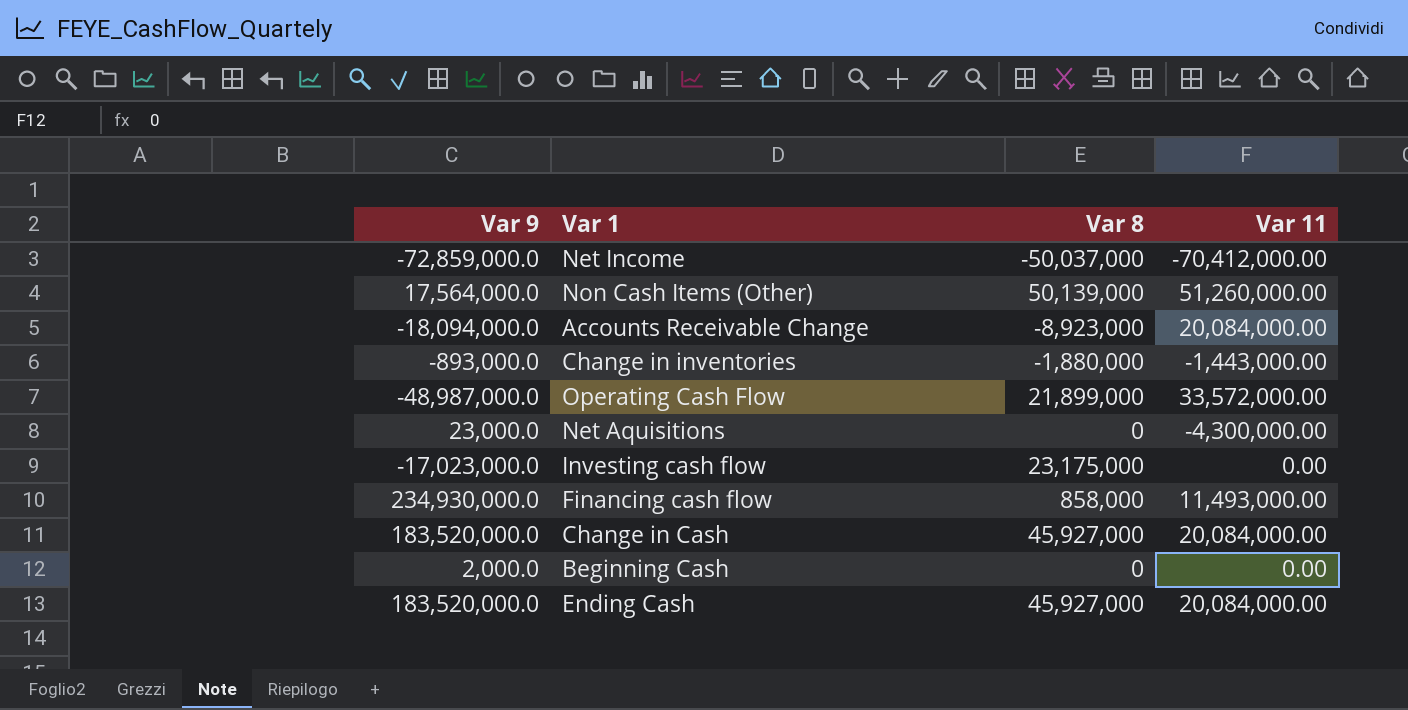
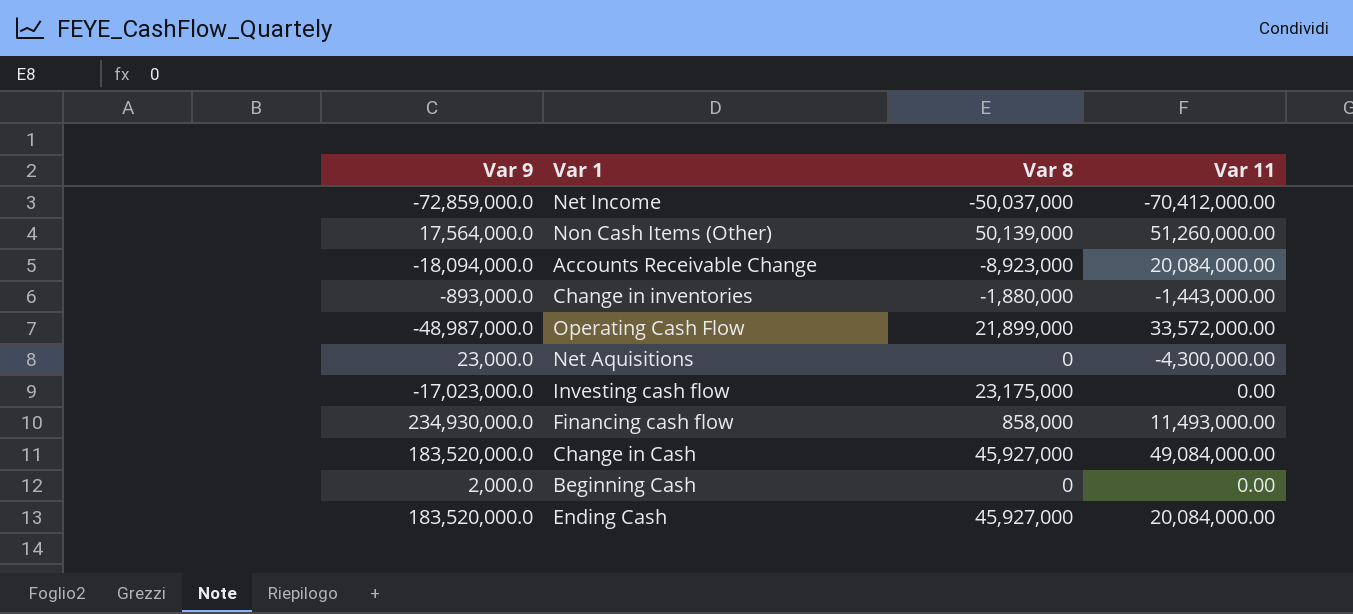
Change in Cash | Var 11: 20,084,000.00 -> 49,084,000.00

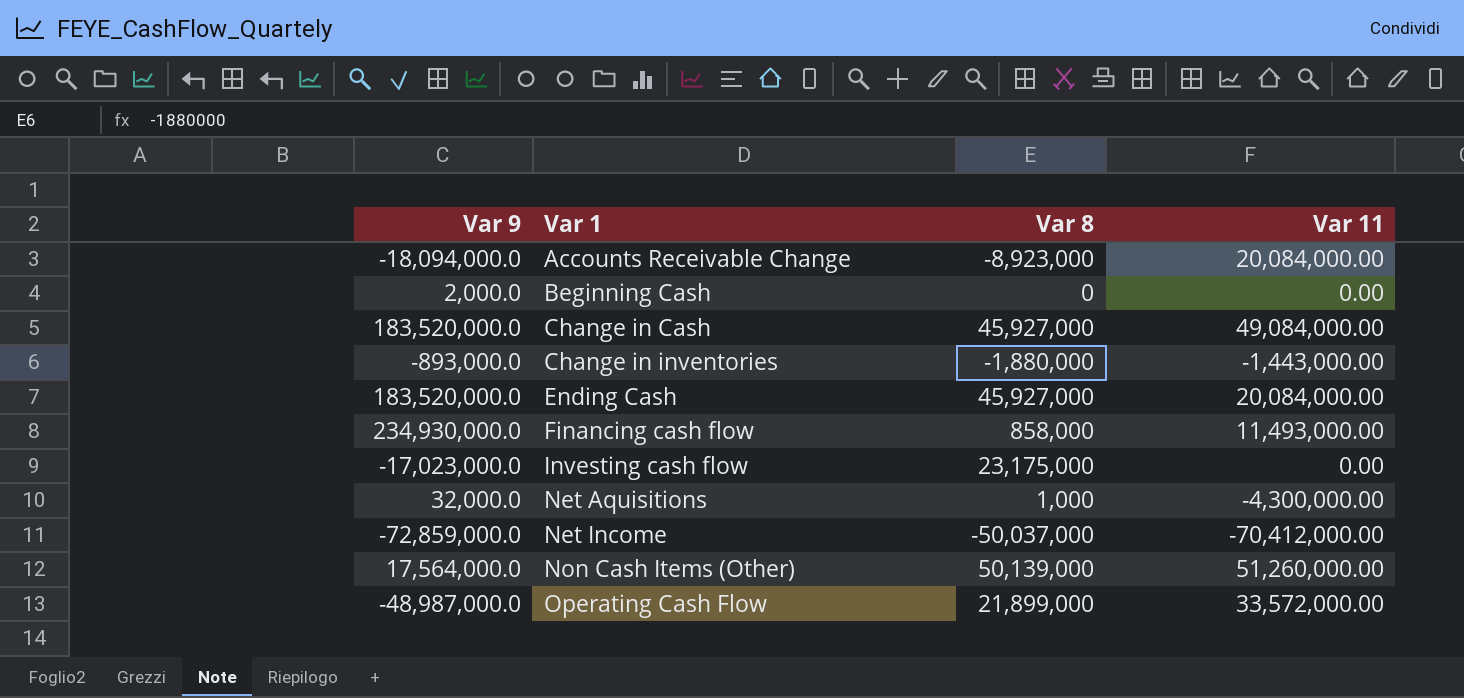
row order: none -> Var 1 ascending
Net Aquisitions | Var 9: 23,000.0 -> 32,000.0
Net Aquisitions | Var 8: 0 -> 1,000

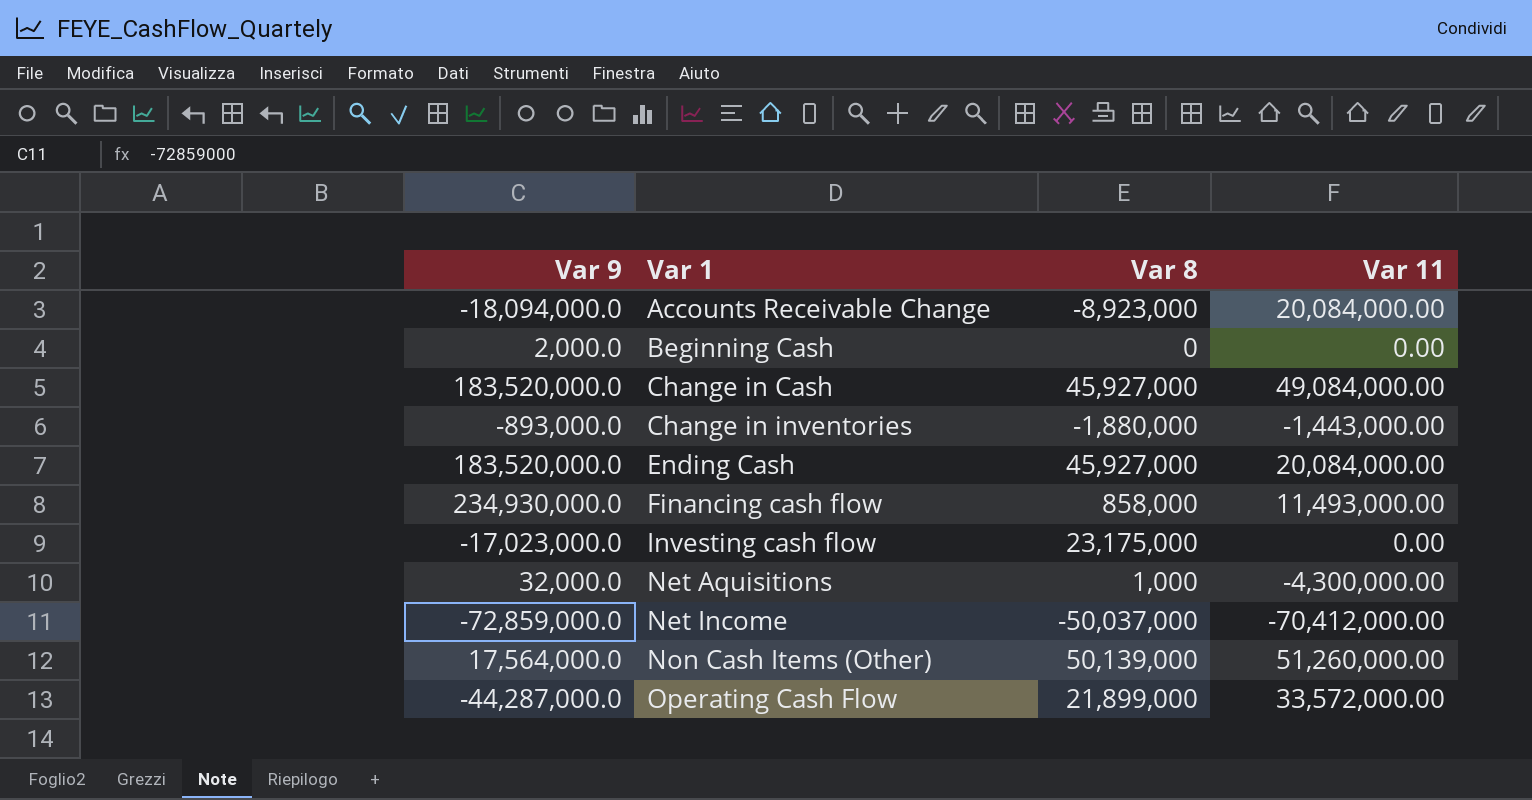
Operating Cash Flow | Var 9: -48,987,000.0 -> -44,287,000.0

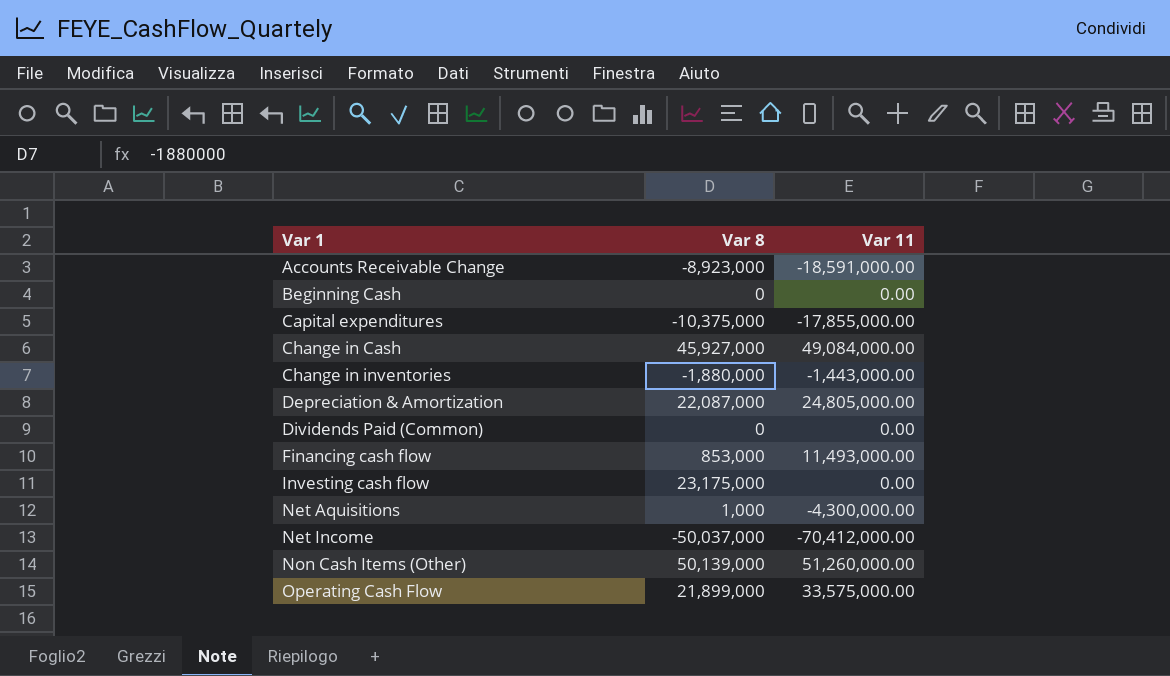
column Var 9 | position: 1 -> none
row Ending Cash: 183,520,000.0 | 45,927,000 | 20,084,000.00 -> none
Accounts Receivable Change | Var 11: 20,084,000.00 -> -18,591,000.00
row Capital expenditures: none -> -10,375,000 | -17,855,000.00
row Depreciation & Amortization: none -> 22,087,000 | 24,805,000.00
row Dividends Paid (Common): none -> 0 | 0.00
Financing cash flow | Var 8: 858,000 -> 853,000
Operating Cash Flow | Var 11: 33,572,000.00 -> 33,575,000.00

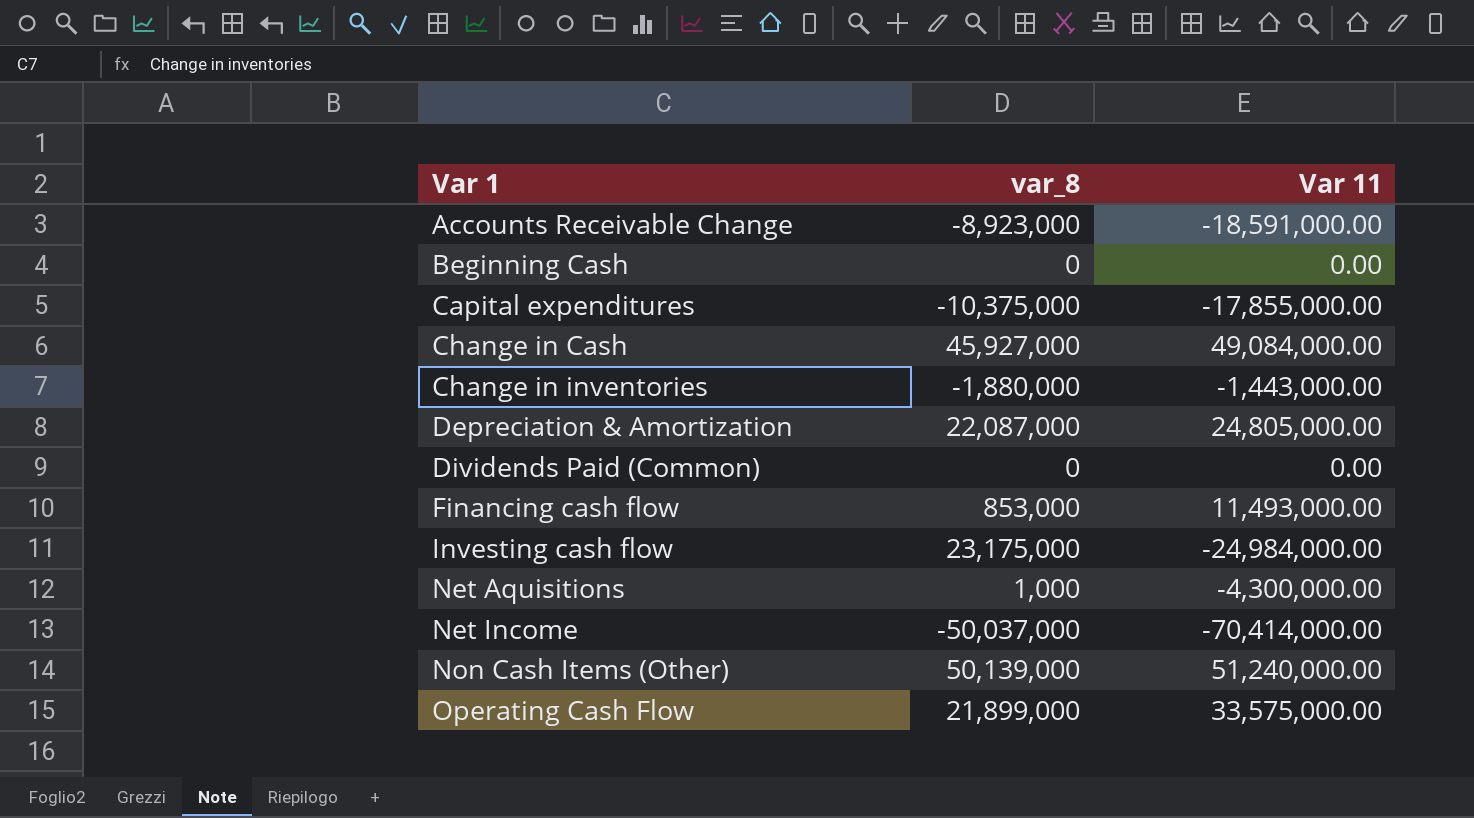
column name: Var 8 -> var_8
Investing cash flow | Var 11: 0.00 -> -24,984,000.00
Net Income | Var 11: -70,412,000.00 -> -70,414,000.00
Non Cash Items (Other) | Var 11: 51,260,000.00 -> 51,240,000.00

